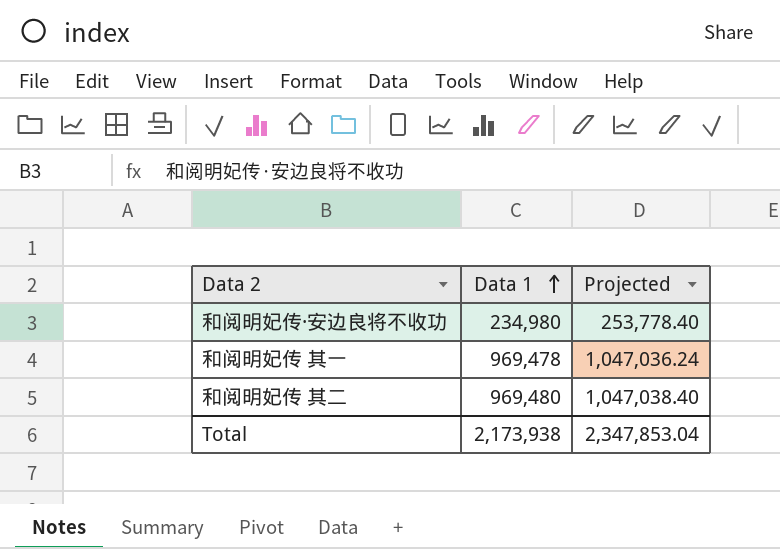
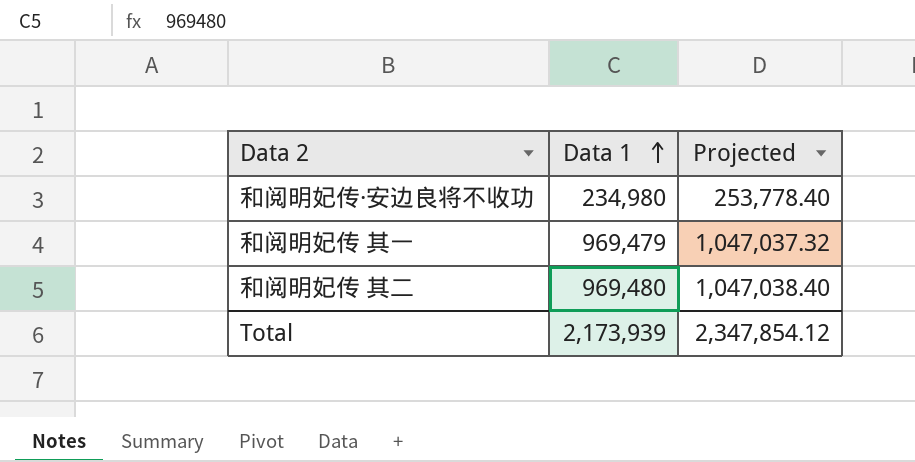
和阅明妃传 其一 | Data 1: 969,478 -> 969,479
和阅明妃传 其一 | Projected: 1,047,036.24 -> 1,047,037.32
Total | Data 1: 2,173,938 -> 2,173,939
Total | Projected: 2,347,853.04 -> 2,347,854.12

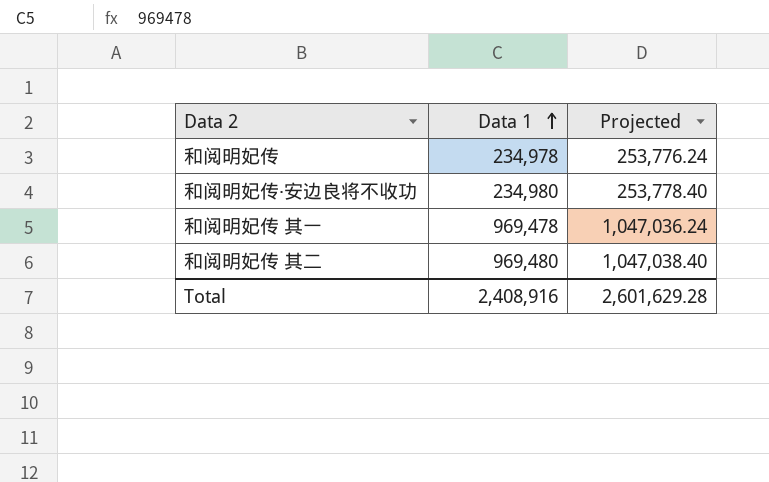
row 和阅明妃传: none -> 234,978 | 253,776.24
和阅明妃传 其一 | Data 1: 969,479 -> 969,478
和阅明妃传 其一 | Projected: 1,047,037.32 -> 1,047,036.24
Total | Data 1: 2,173,939 -> 2,408,916
Total | Projected: 2,347,854.12 -> 2,601,629.28

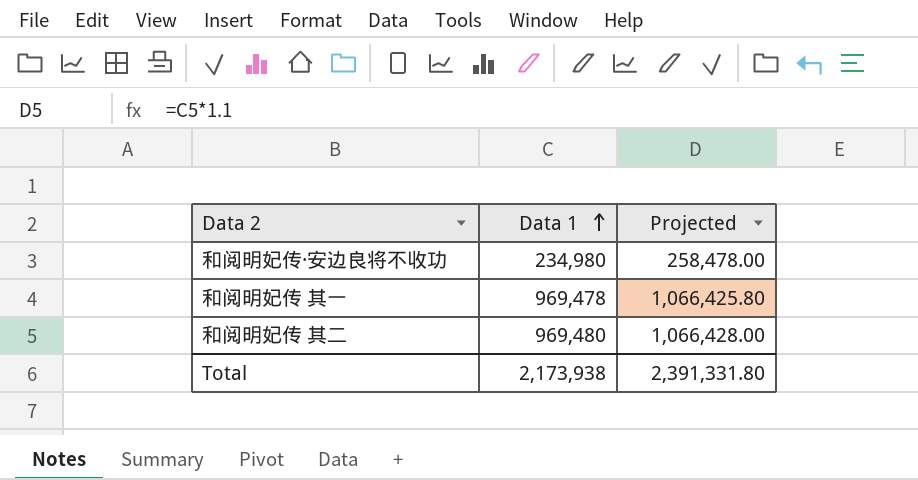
column Projected | formula: [Data 1] * 1.08 -> [Data 1] * 1.1
row 和阅明妃传: 234,978 | 253,776.24 -> none
Total | Data 1: 2,408,916 -> 2,173,938
Total | Projected: 2,601,629.28 -> 2,391,331.80

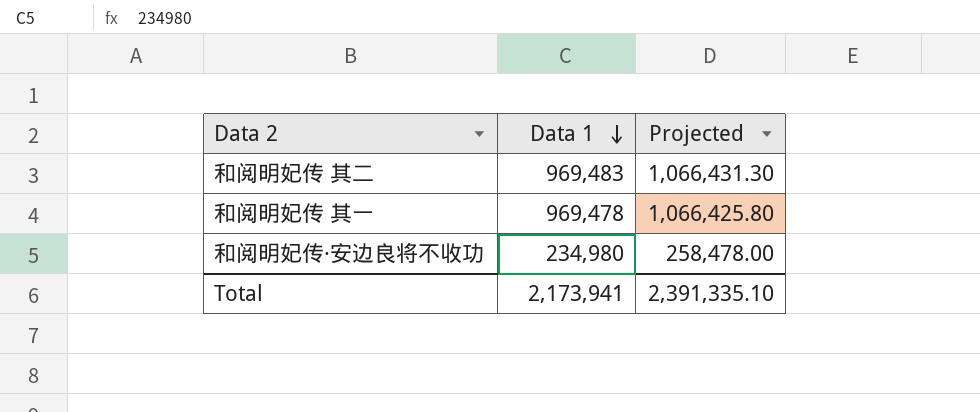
row order: Data 1 ascending -> Data 1 descending
和阅明妃传 其二 | Data 1: 969,480 -> 969,483
和阅明妃传 其二 | Projected: 1,066,428.00 -> 1,066,431.30
Total | Data 1: 2,173,938 -> 2,173,941
Total | Projected: 2,391,331.80 -> 2,391,335.10

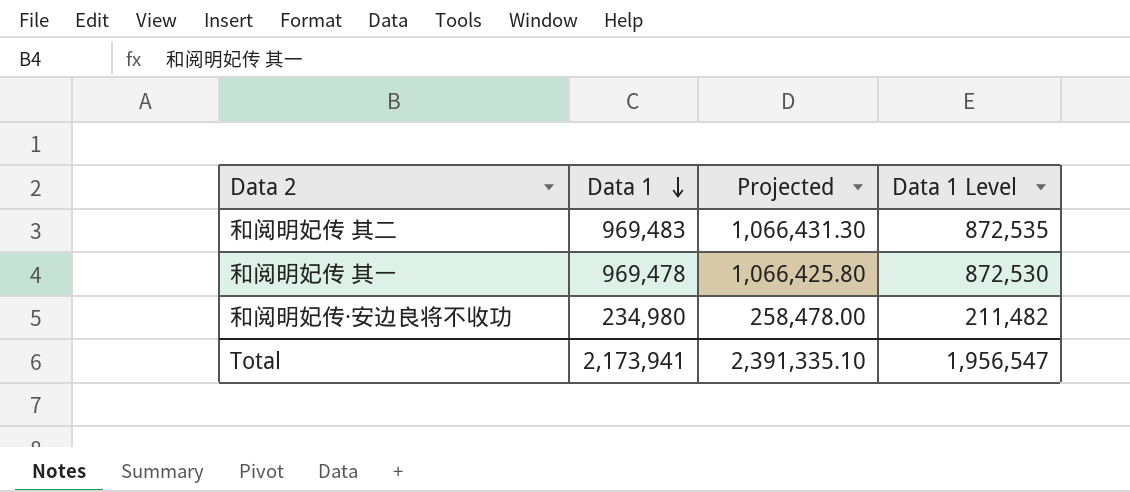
column Data 1 Level | formula: none -> [Data 1] * 0.9

